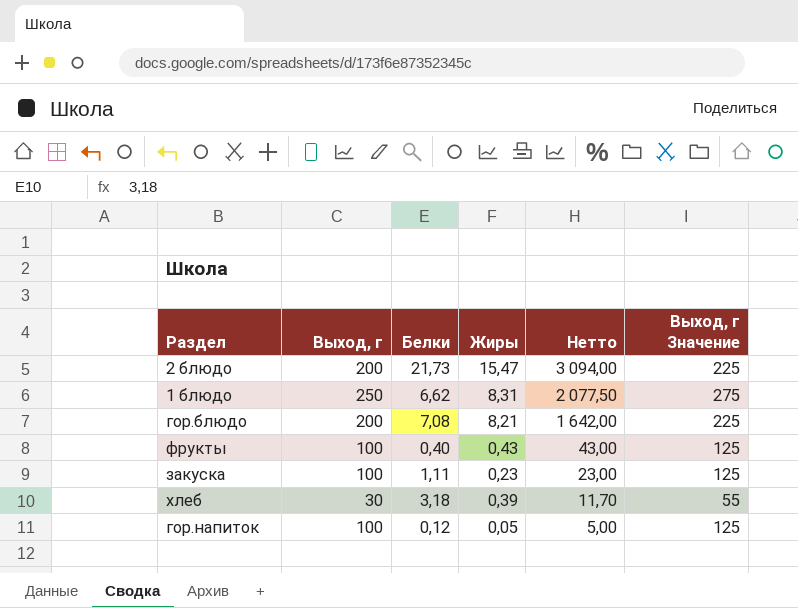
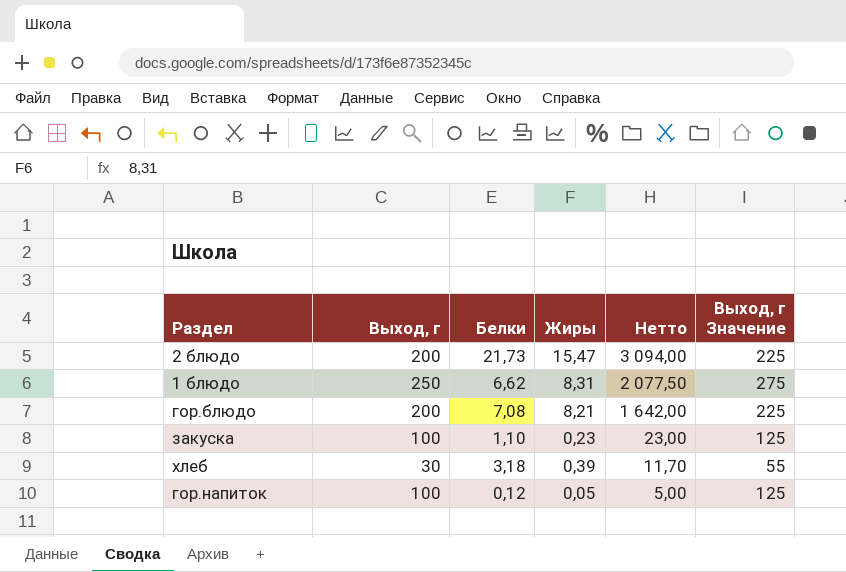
row фрукты: 100 | 0,40 | 0,43 | 43,00 | 125 -> none
закуска | Белки: 1,11 -> 1,10

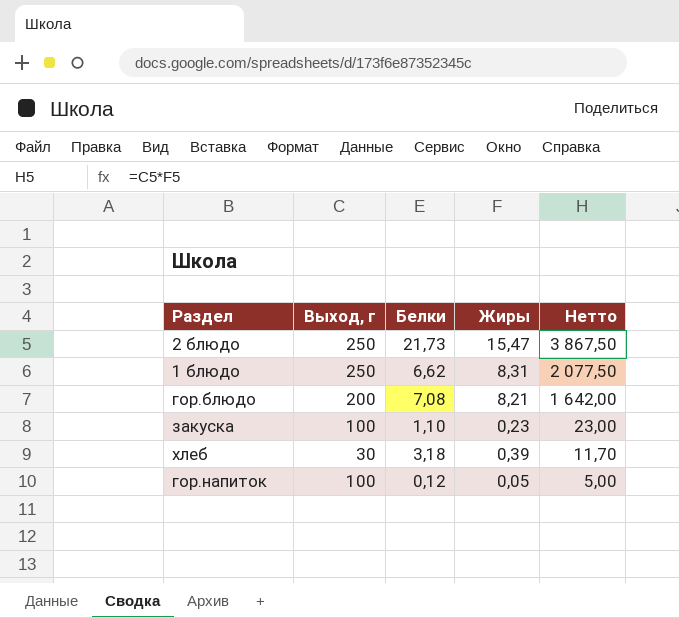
column Выход, г Значение | formula: [Выход, г] + 25 -> none
2 блюдо | Выход, г: 200 -> 250
2 блюдо | Нетто: 3 094,00 -> 3 867,50

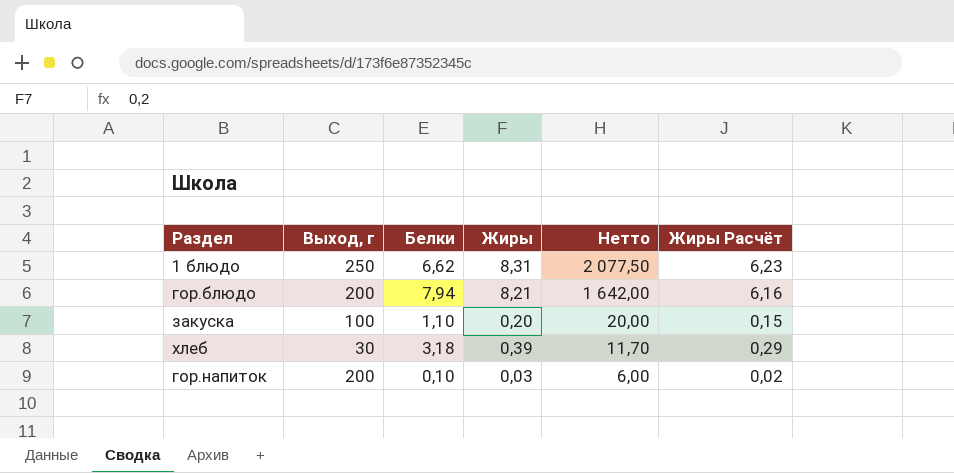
column Жиры Расчёт | formula: none -> [Жиры] * 0,75
row 2 блюдо: 250 | 21,73 | 15,47 | 3 867,50 -> none
гор.блюдо | Белки: 7,08 -> 7,94
закуска | Жиры: 0,23 -> 0,20
закуска | Нетто: 23,00 -> 20,00
гор.напиток | Выход, г: 100 -> 200
гор.напиток | Белки: 0,12 -> 0,10
гор.напиток | Жиры: 0,05 -> 0,03
гор.напиток | Нетто: 5,00 -> 6,00

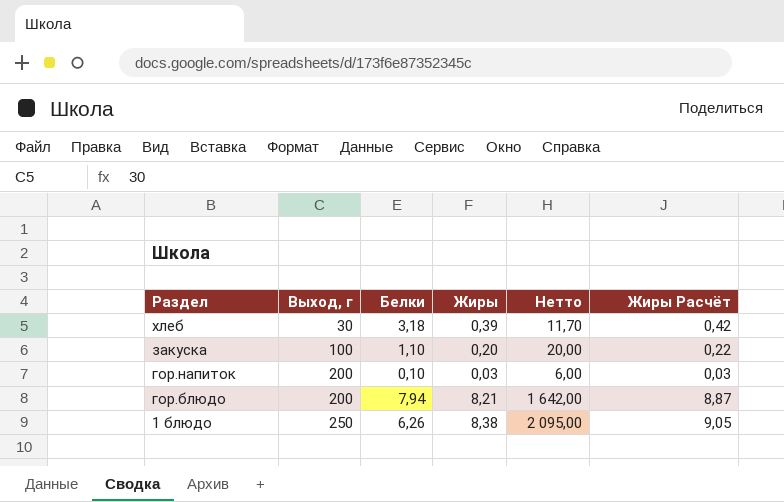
row order: Нетто descending -> Раздел descending
column Жиры Расчёт | formula: [Жиры] * 0,75 -> [Жиры] * 1,08
1 блюдо | Белки: 6,62 -> 6,26
1 блюдо | Жиры: 8,31 -> 8,38
1 блюдо | Нетто: 2 077,50 -> 2 095,00

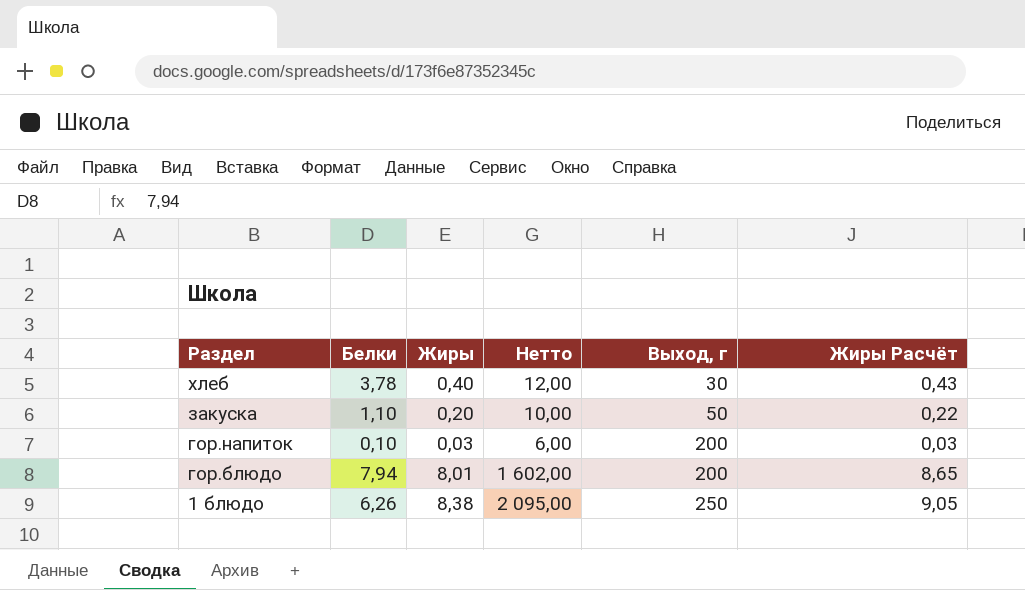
column Выход, г | position: 2 -> 5
хлеб | Белки: 3,18 -> 3,78
хлеб | Жиры: 0,39 -> 0,40
хлеб | Нетто: 11,70 -> 12,00
хлеб | Жиры Расчёт: 0,42 -> 0,43
закуска | Нетто: 20,00 -> 10,00
закуска | Выход, г: 100 -> 50
гор.блюдо | Жиры: 8,21 -> 8,01
гор.блюдо | Нетто: 1 642,00 -> 1 602,00
гор.блюдо | Жиры Расчёт: 8,87 -> 8,65

